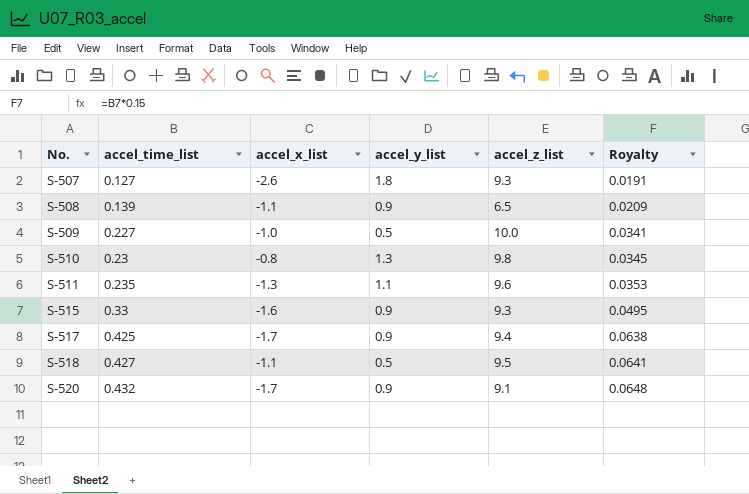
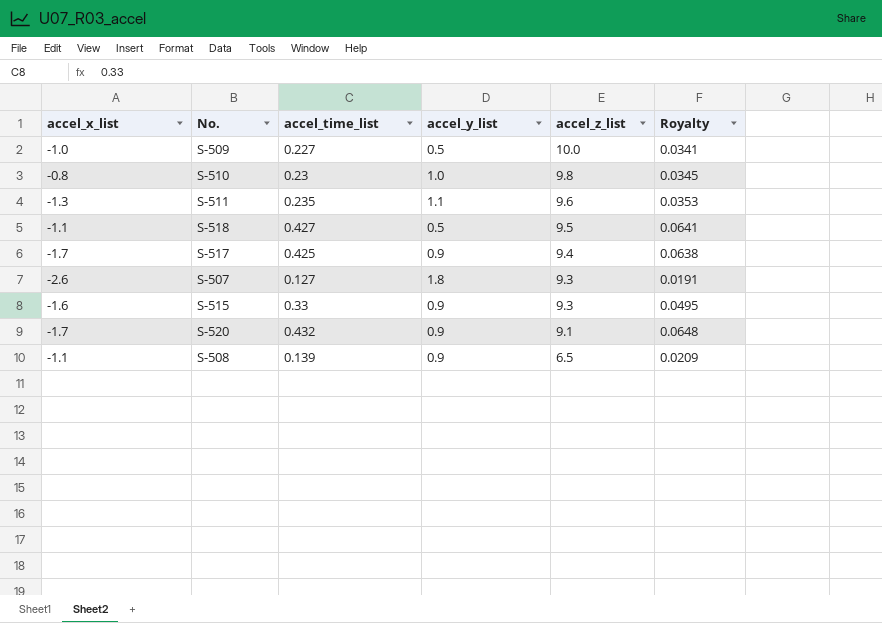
row order: No. ascending -> accel_z_list descending
column accel_x_list | position: 3 -> 1
S-510 | accel_y_list: 1.3 -> 1.0

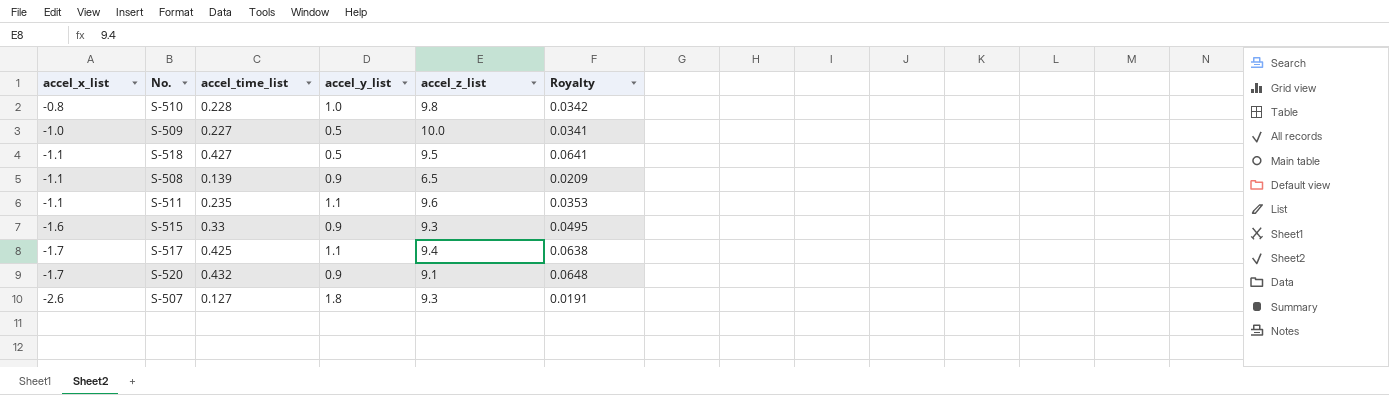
row order: accel_z_list descending -> accel_x_list descending
S-510 | accel_time_list: 0.23 -> 0.228
S-510 | Royalty: 0.0345 -> 0.0342
S-511 | accel_x_list: -1.3 -> -1.1
S-517 | accel_y_list: 0.9 -> 1.1

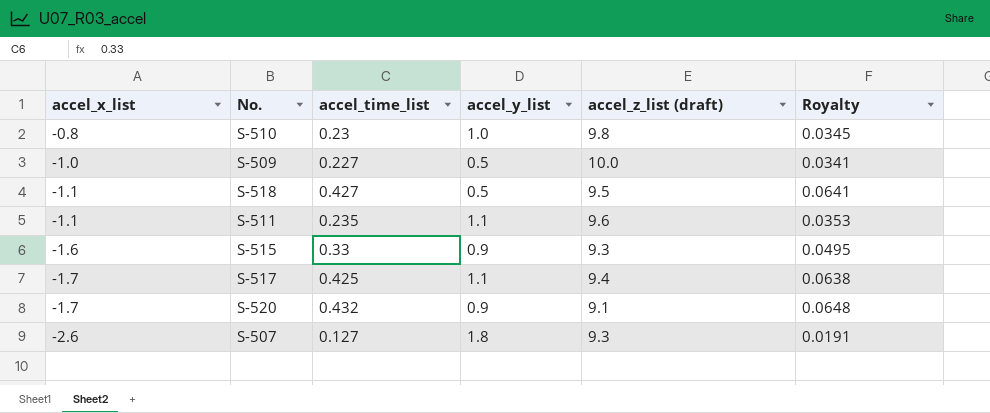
column name: accel_z_list -> accel_z_list (draft)
row S-508: -1.1 | 0.139 | 0.9 | 6.5 | 0.0209 -> none
S-510 | accel_time_list: 0.228 -> 0.23
S-510 | Royalty: 0.0342 -> 0.0345

